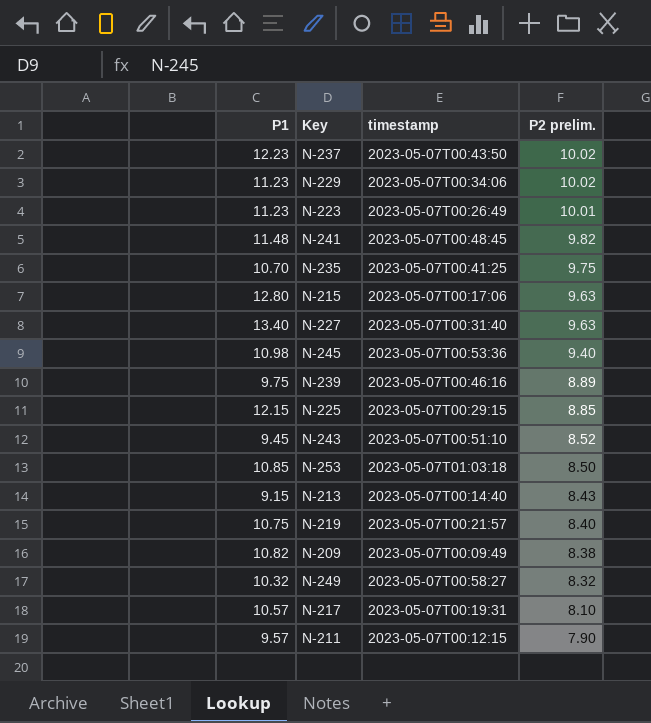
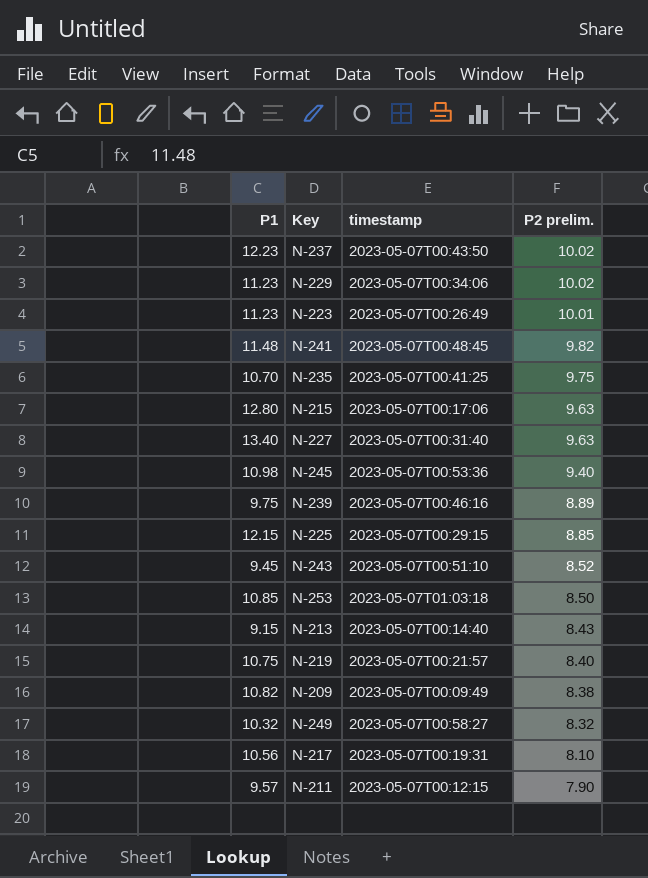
N-217 | P1: 10.57 -> 10.56

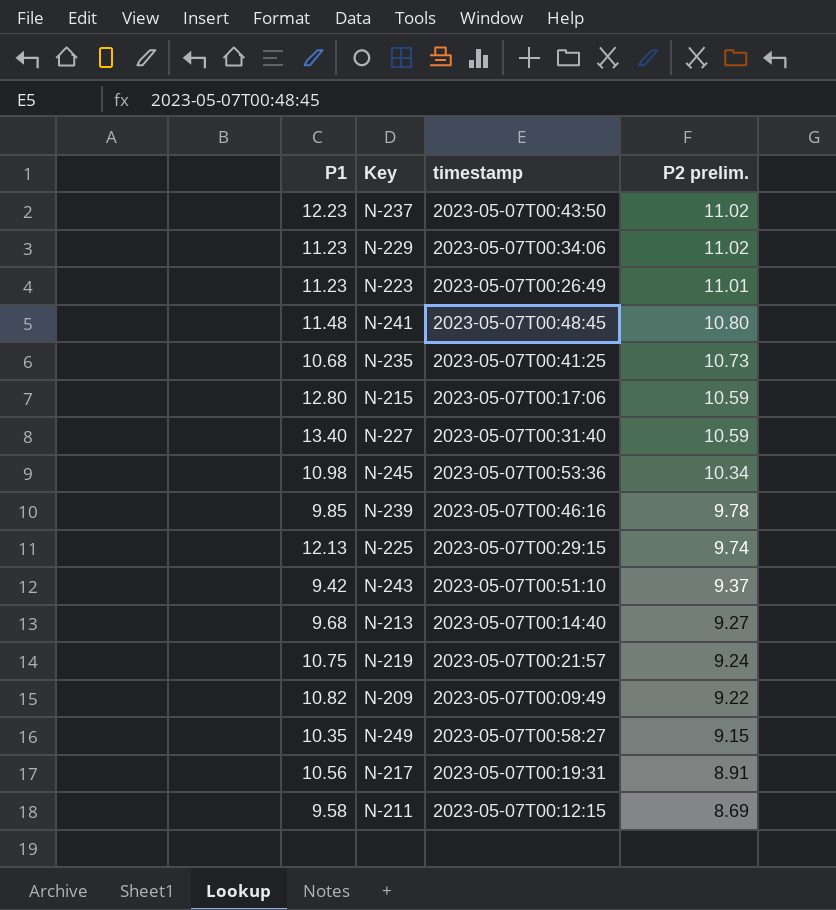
row N-253: 10.85 | 2023-05-07T01:03:18 | 8.50 -> none
N-237 | P2 prelim.: 10.02 -> 11.02
N-229 | P2 prelim.: 10.02 -> 11.02
N-223 | P2 prelim.: 10.01 -> 11.01
N-241 | P2 prelim.: 9.82 -> 10.80
N-235 | P1: 10.70 -> 10.68
N-235 | P2 prelim.: 9.75 -> 10.73
N-215 | P2 prelim.: 9.63 -> 10.59
N-227 | P2 prelim.: 9.63 -> 10.59
N-245 | P2 prelim.: 9.40 -> 10.34
N-239 | P1: 9.75 -> 9.85
N-239 | P2 prelim.: 8.89 -> 9.78
N-225 | P1: 12.15 -> 12.13
N-225 | P2 prelim.: 8.85 -> 9.74
N-243 | P1: 9.45 -> 9.42
N-243 | P2 prelim.: 8.52 -> 9.37
N-213 | P1: 9.15 -> 9.68
N-213 | P2 prelim.: 8.43 -> 9.27
N-219 | P2 prelim.: 8.40 -> 9.24
N-209 | P2 prelim.: 8.38 -> 9.22
N-249 | P1: 10.32 -> 10.35
N-249 | P2 prelim.: 8.32 -> 9.15
N-217 | P2 prelim.: 8.10 -> 8.91
N-211 | P1: 9.57 -> 9.58
N-211 | P2 prelim.: 7.90 -> 8.69

